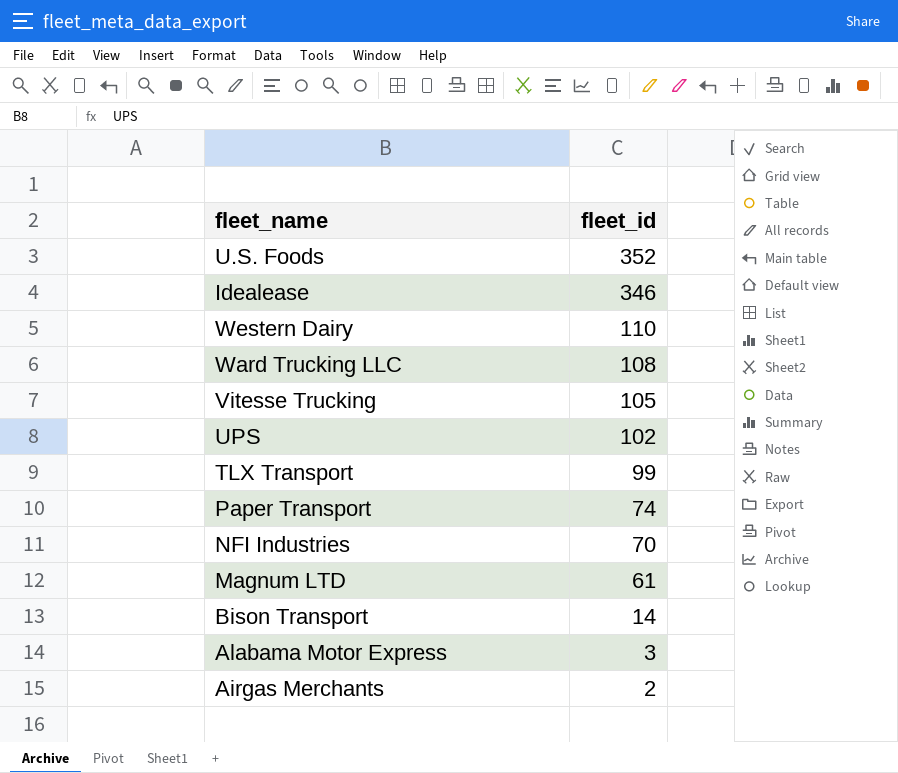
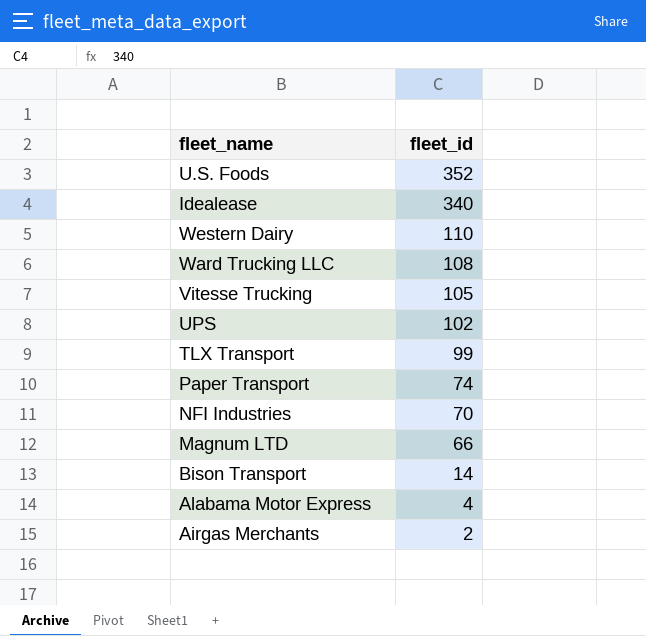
Idealease | fleet_id: 346 -> 340
Magnum LTD | fleet_id: 61 -> 66
Alabama Motor Express | fleet_id: 3 -> 4

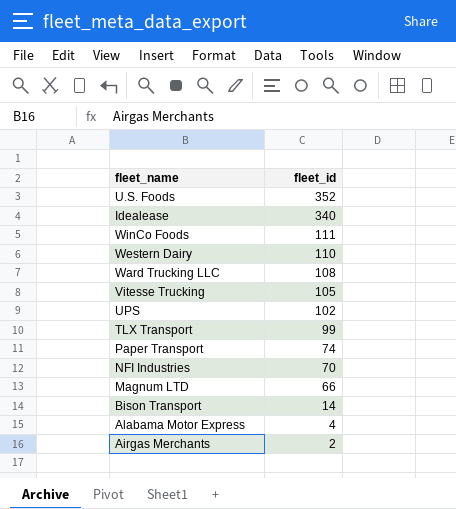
row WinCo Foods: none -> 111

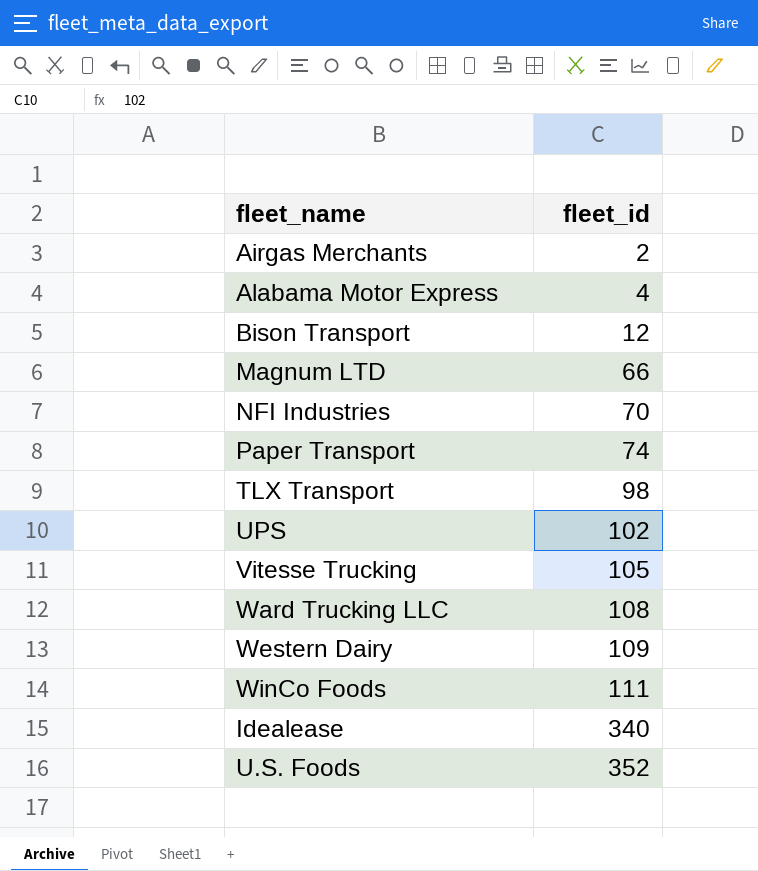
row order: fleet_id descending -> fleet_id ascending
Bison Transport | fleet_id: 14 -> 12
TLX Transport | fleet_id: 99 -> 98
Western Dairy | fleet_id: 110 -> 109

